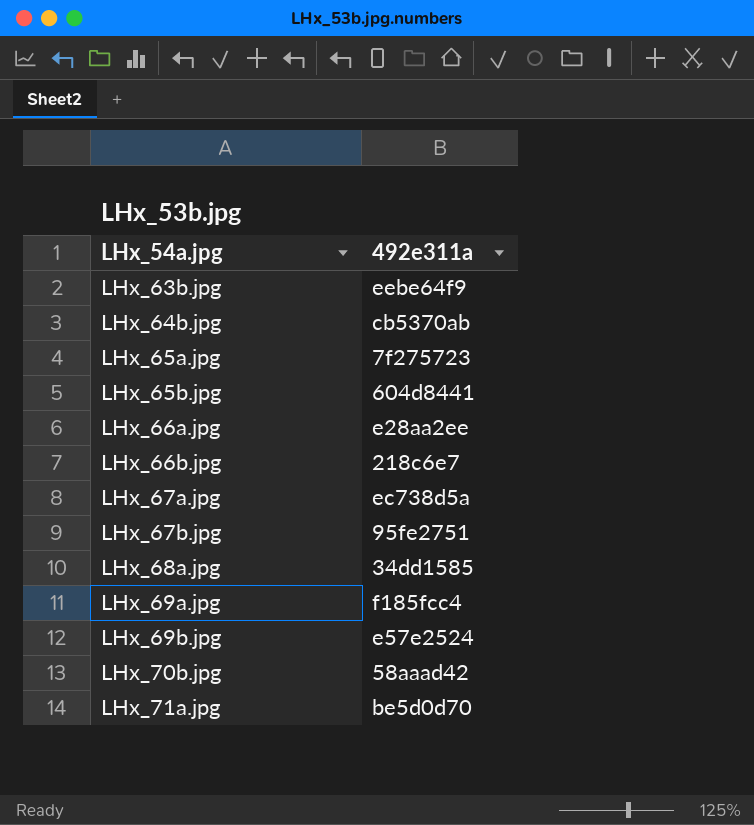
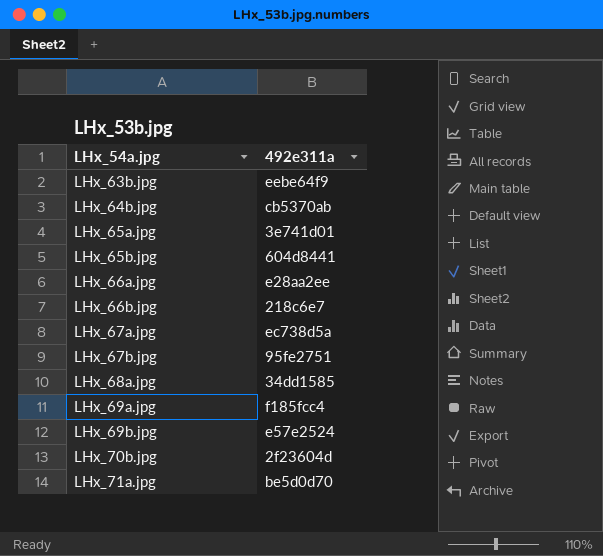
LHx_65a.jpg | 492e311a: 7f275723 -> 3e741d01
LHx_70b.jpg | 492e311a: 58aaad42 -> 2f23604d

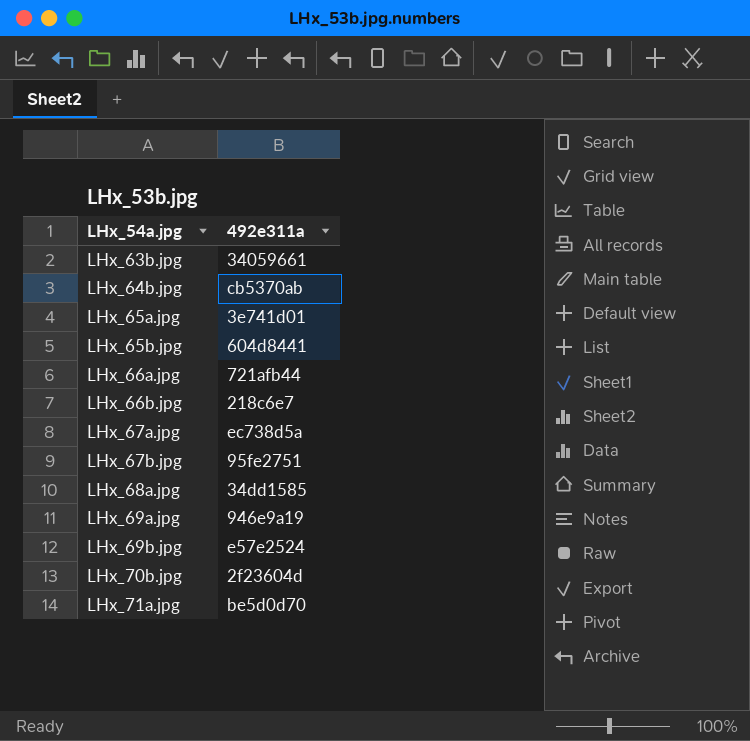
LHx_63b.jpg | 492e311a: eebe64f9 -> 34059661
LHx_66a.jpg | 492e311a: e28aa2ee -> 721afb44
LHx_69a.jpg | 492e311a: f185fcc4 -> 946e9a19

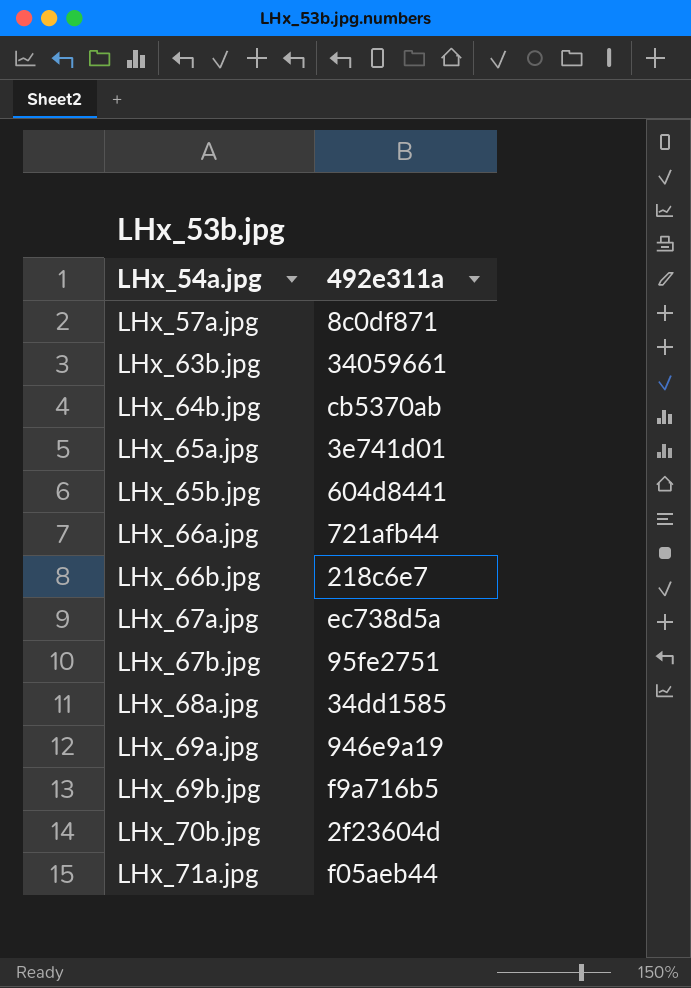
row LHx_57a.jpg: none -> 8c0df871
LHx_69b.jpg | 492e311a: e57e2524 -> f9a716b5
LHx_71a.jpg | 492e311a: be5d0d70 -> f05aeb44

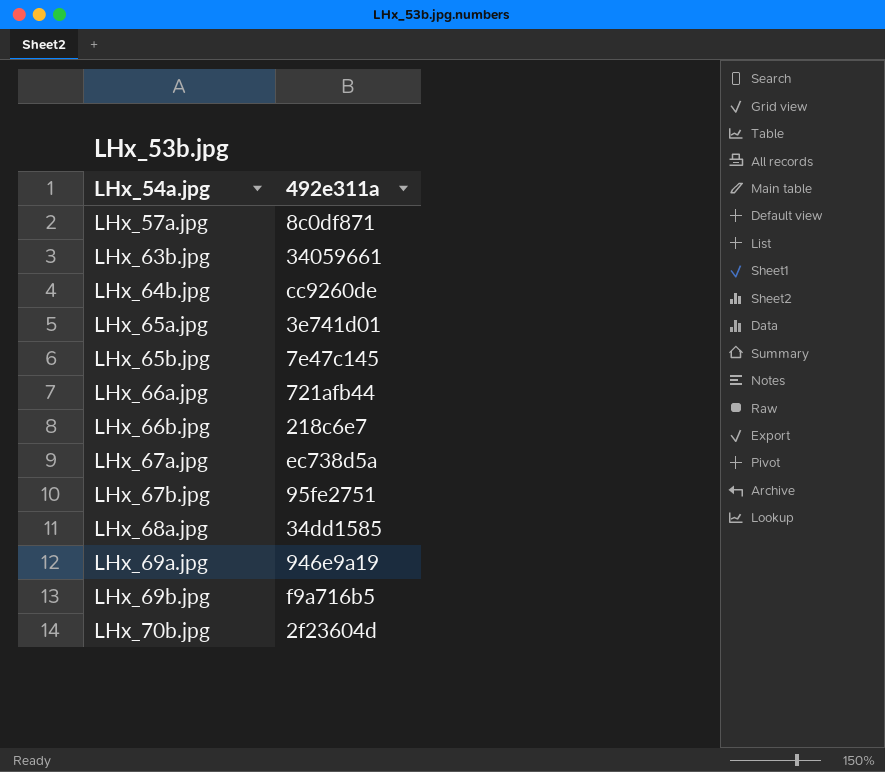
row LHx_71a.jpg: f05aeb44 -> none
LHx_64b.jpg | 492e311a: cb5370ab -> cc9260de
LHx_65b.jpg | 492e311a: 604d8441 -> 7e47c145

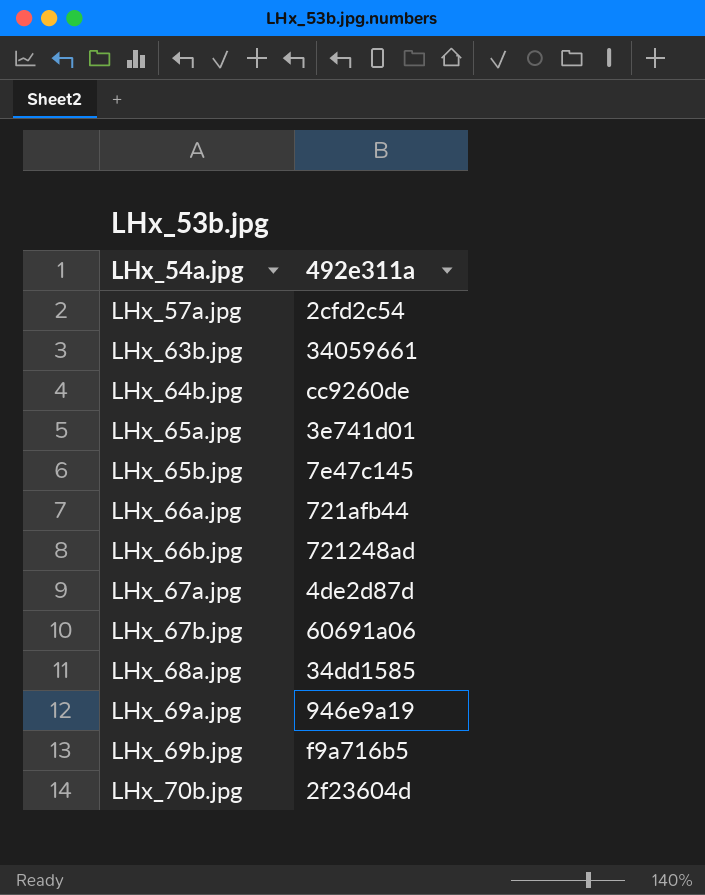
LHx_57a.jpg | 492e311a: 8c0df871 -> 2cfd2c54
LHx_66b.jpg | 492e311a: 218c6e7 -> 721248ad
LHx_67a.jpg | 492e311a: ec738d5a -> 4de2d87d
LHx_67b.jpg | 492e311a: 95fe2751 -> 60691a06

